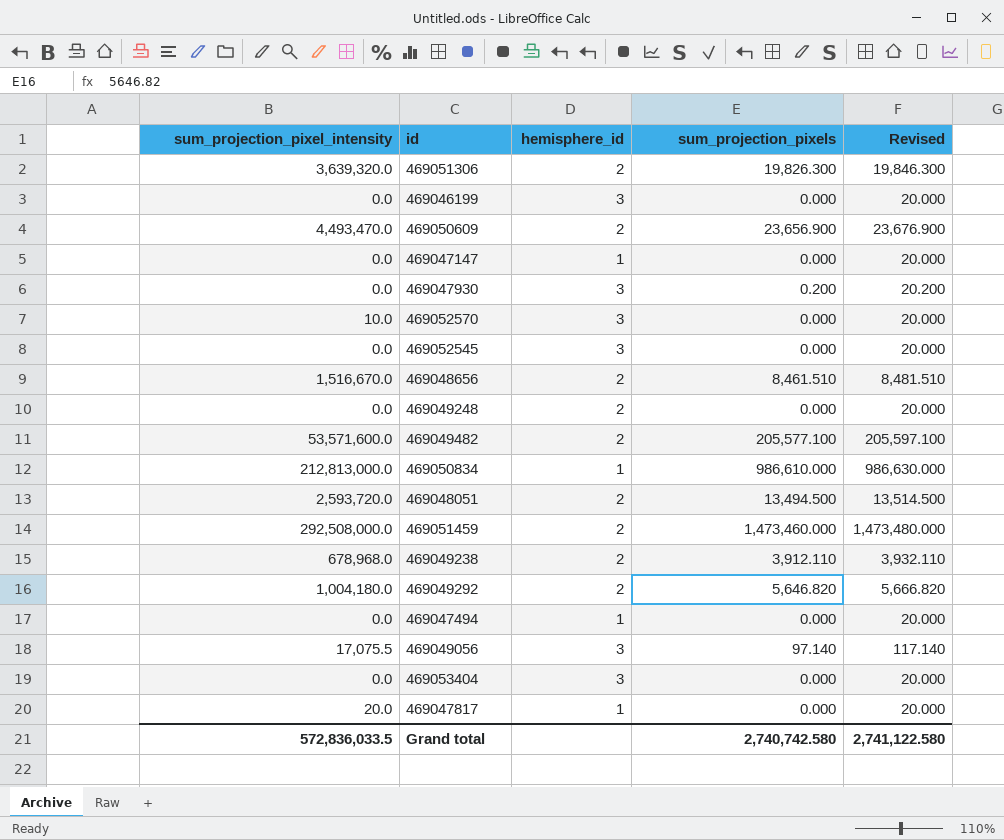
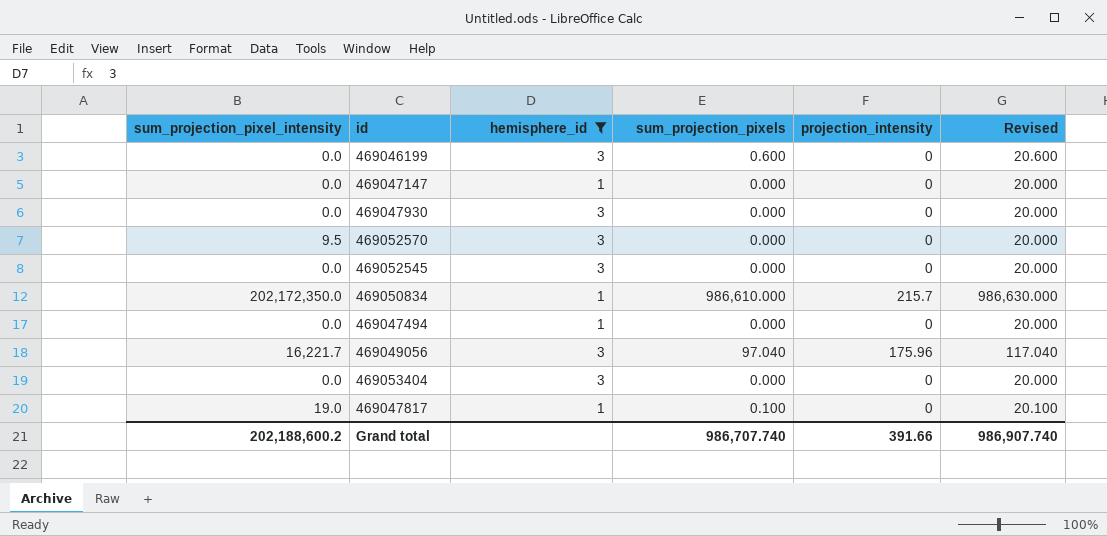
filter: none -> hemisphere_id != 2
column projection_intensity | position: none -> 5
469046199 | sum_projection_pixels: 0.000 -> 0.600
469046199 | Revised: 20.000 -> 20.600
469047930 | sum_projection_pixels: 0.200 -> 0.000
469047930 | Revised: 20.200 -> 20.000
469052570 | sum_projection_pixel_intensity: 10.0 -> 9.5
469050834 | sum_projection_pixel_intensity: 212,813,000.0 -> 202,172,350.0
469049056 | sum_projection_pixel_intensity: 17,075.5 -> 16,221.7
469049056 | sum_projection_pixels: 97.140 -> 97.040
469049056 | Revised: 117.140 -> 117.040
469047817 | sum_projection_pixel_intensity: 20.0 -> 19.0
469047817 | sum_projection_pixels: 0.000 -> 0.100
469047817 | Revised: 20.000 -> 20.100
Grand total | sum_projection_pixel_intensity: 572,836,033.5 -> 202,188,600.2
Grand total | sum_projection_pixels: 2,740,742.580 -> 986,707.740
Grand total | Revised: 2,741,122.580 -> 986,907.740

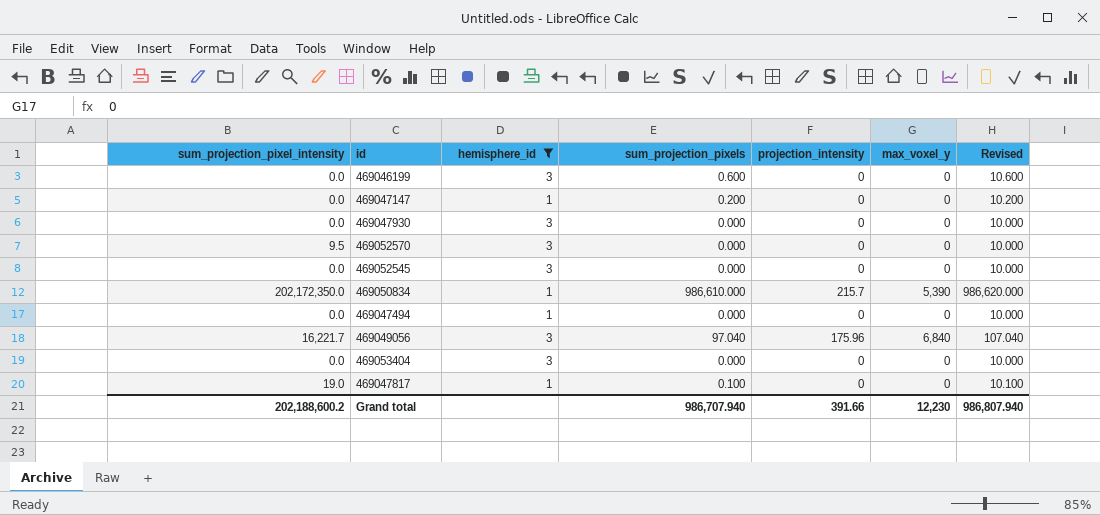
column max_voxel_y | position: none -> 6
column Revised | formula: [sum_projection_pixels] + 20 -> [sum_projection_pixels] + 10
469047147 | sum_projection_pixels: 0.000 -> 0.200
Grand total | sum_projection_pixels: 986,707.740 -> 986,707.940
Grand total | Revised: 986,907.740 -> 986,807.940

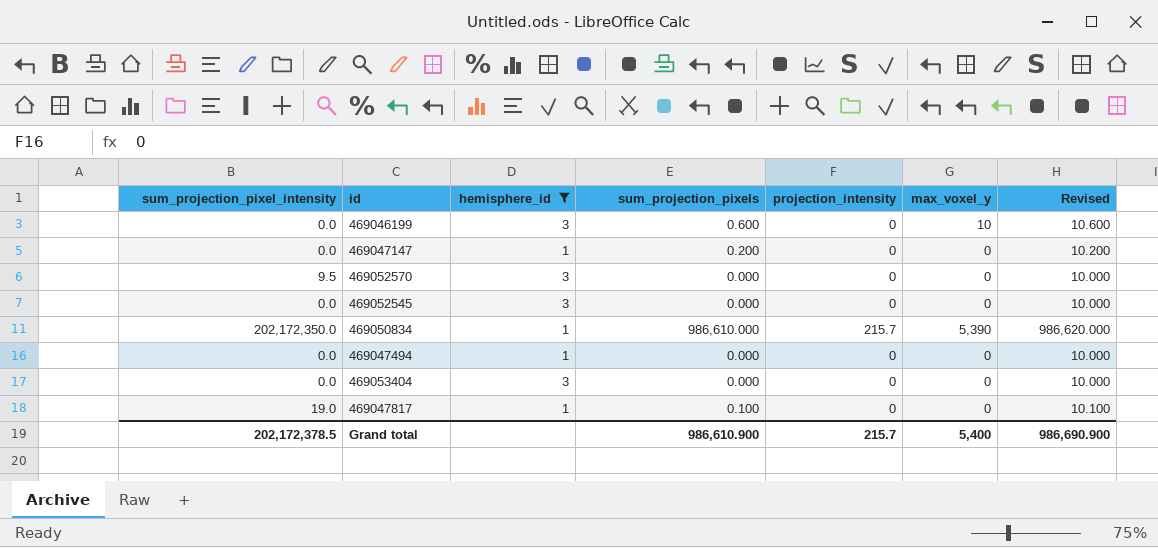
row 469047930: 0.0 | 3 | 0.000 | 0 | 0 | 10.000 -> none
row 469049056: 16,221.7 | 3 | 97.040 | 175.96 | 6,840 | 107.040 -> none
469046199 | max_voxel_y: 0 -> 10
Grand total | sum_projection_pixel_intensity: 202,188,600.2 -> 202,172,378.5
Grand total | sum_projection_pixels: 986,707.940 -> 986,610.900
Grand total | projection_intensity: 391.66 -> 215.7
Grand total | max_voxel_y: 12,230 -> 5,400
Grand total | Revised: 986,807.940 -> 986,690.900

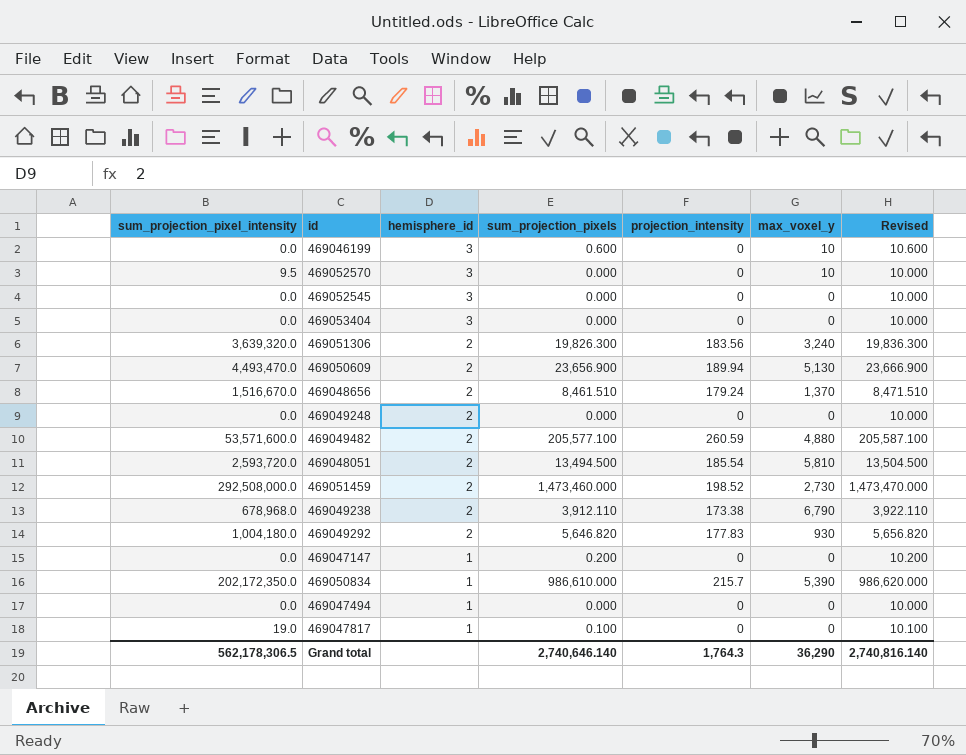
filter: hemisphere_id != 2 -> none
row order: none -> hemisphere_id descending
469052570 | max_voxel_y: 0 -> 10
Grand total | sum_projection_pixel_intensity: 202,172,378.5 -> 562,178,306.5
Grand total | sum_projection_pixels: 986,610.900 -> 2,740,646.140
Grand total | projection_intensity: 215.7 -> 1,764.3
Grand total | max_voxel_y: 5,400 -> 36,290
Grand total | Revised: 986,690.900 -> 2,740,816.140

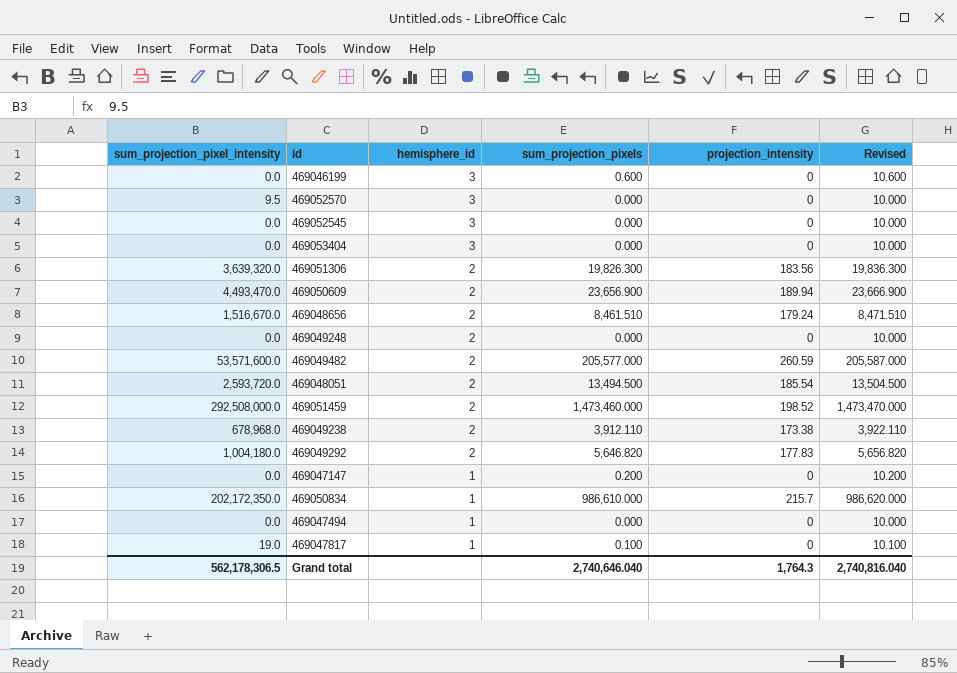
column max_voxel_y | position: 6 -> none
469049482 | sum_projection_pixels: 205,577.100 -> 205,577.000
469049482 | Revised: 205,587.100 -> 205,587.000
Grand total | sum_projection_pixels: 2,740,646.140 -> 2,740,646.040
Grand total | Revised: 2,740,816.140 -> 2,740,816.040

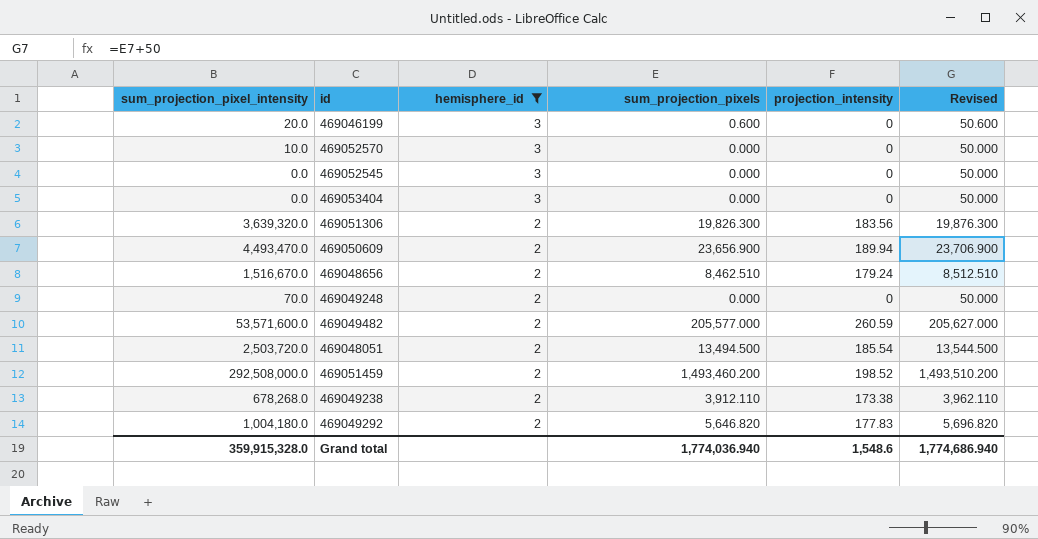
filter: none -> hemisphere_id != 1
column Revised | formula: [sum_projection_pixels] + 10 -> [sum_projection_pixels] + 50
469046199 | sum_projection_pixel_intensity: 0.0 -> 20.0
469052570 | sum_projection_pixel_intensity: 9.5 -> 10.0
469048656 | sum_projection_pixels: 8,461.510 -> 8,462.510
469049248 | sum_projection_pixel_intensity: 0.0 -> 70.0
469048051 | sum_projection_pixel_intensity: 2,593,720.0 -> 2,503,720.0
469051459 | sum_projection_pixels: 1,473,460.000 -> 1,493,460.200
469049238 | sum_projection_pixel_intensity: 678,968.0 -> 678,268.0
Grand total | sum_projection_pixel_intensity: 562,178,306.5 -> 359,915,328.0
Grand total | sum_projection_pixels: 2,740,646.040 -> 1,774,036.940
Grand total | projection_intensity: 1,764.3 -> 1,548.6
Grand total | Revised: 2,740,816.040 -> 1,774,686.940

